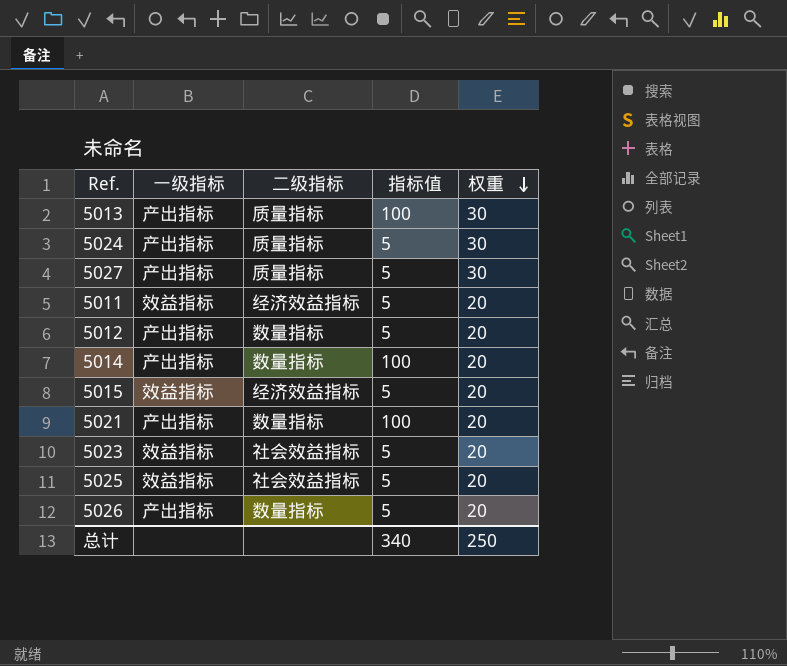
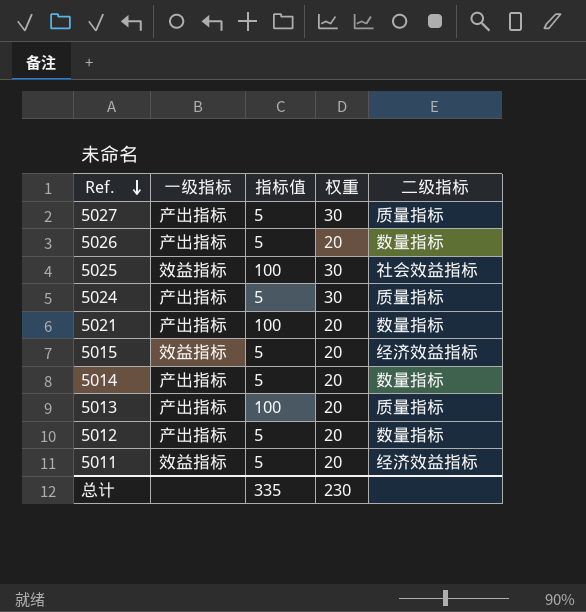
row order: 权重 descending -> Ref. descending
column 二级指标 | position: 3 -> 5
row 5023: 效益指标 | 社会效益指标 | 5 | 20 -> none
5025 | 指标值: 5 -> 100
5025 | 权重: 20 -> 30
5014 | 指标值: 100 -> 5
5013 | 权重: 30 -> 20
总计 | 指标值: 340 -> 335
总计 | 权重: 250 -> 230

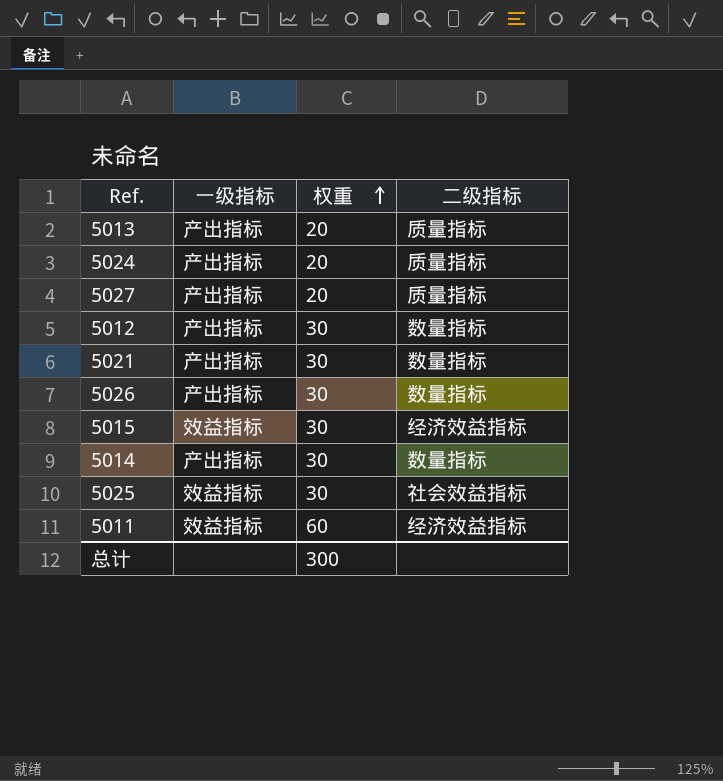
row order: Ref. descending -> 权重 ascending
column 指标值 | position: 3 -> none
5024 | 权重: 30 -> 20
5027 | 权重: 30 -> 20
5012 | 权重: 20 -> 30
5021 | 权重: 20 -> 30
5026 | 权重: 20 -> 30
5015 | 权重: 20 -> 30
5014 | 权重: 20 -> 30
5011 | 权重: 20 -> 60
总计 | 权重: 230 -> 300

